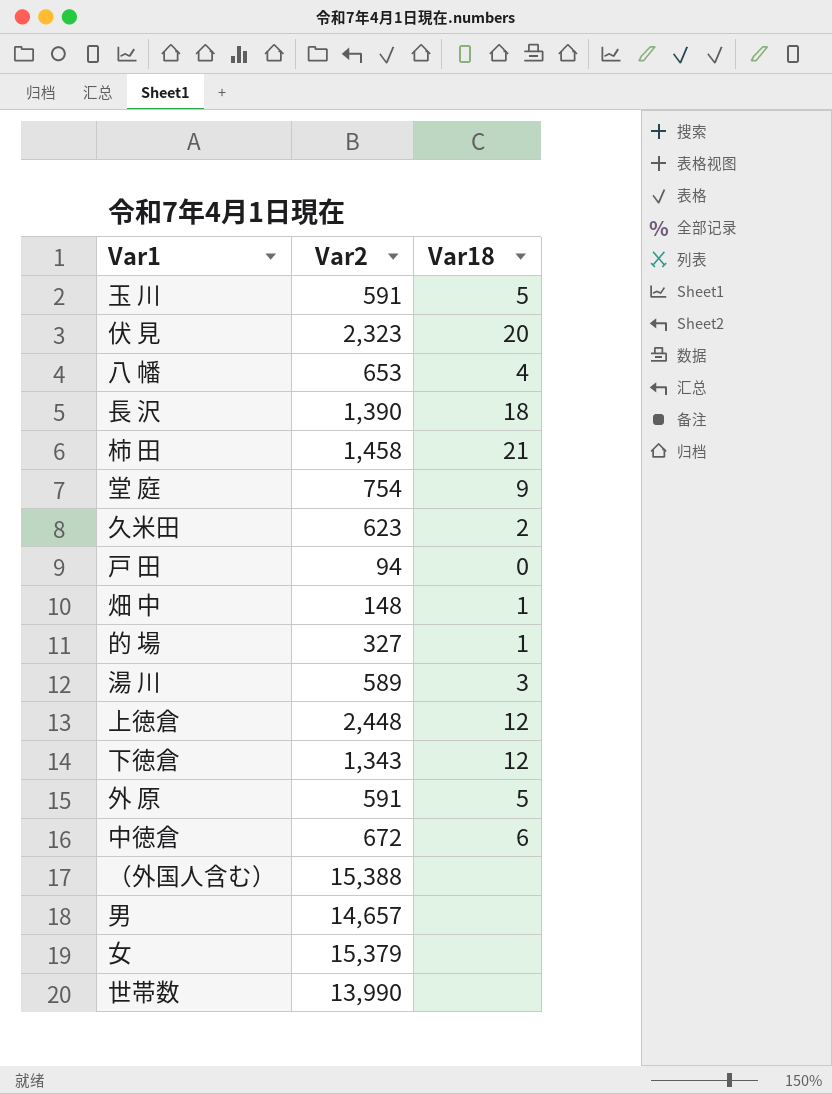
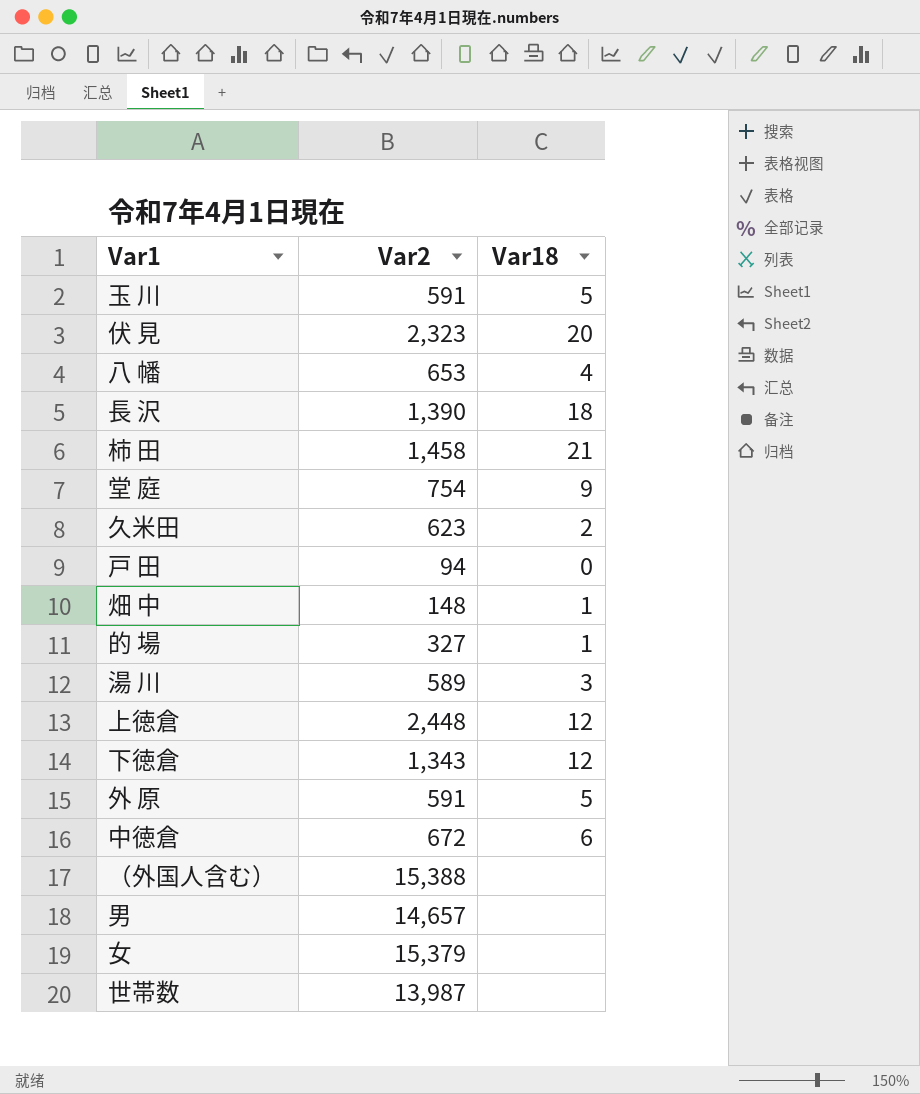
世帯数 | Var2: 13,990 -> 13,987

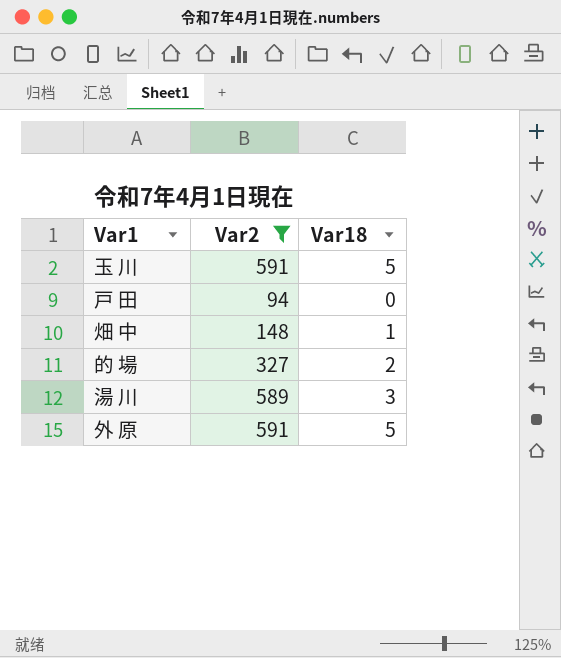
filter: none -> Var2 <= 591
的 場 | Var18: 1 -> 2

